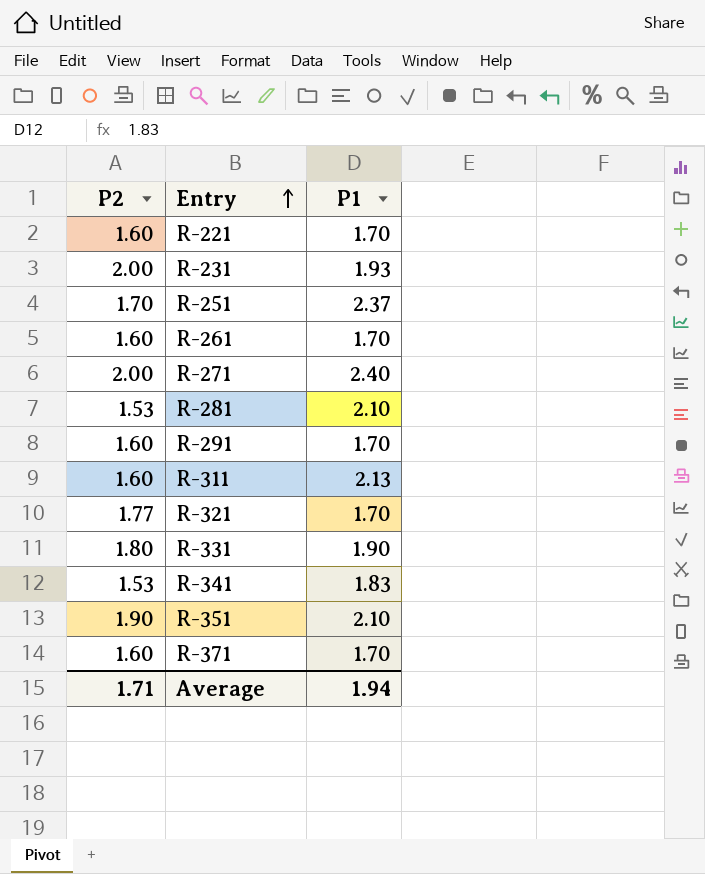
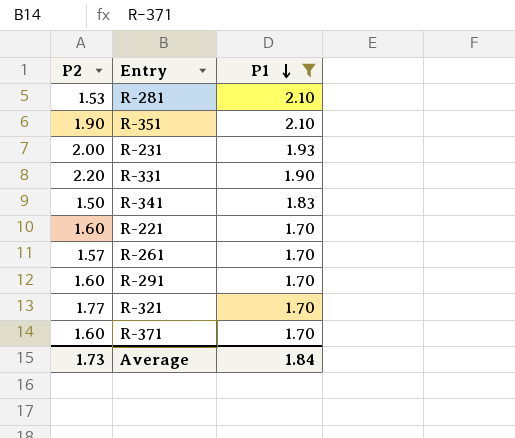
filter: none -> P1 <= 2.10
row order: Entry ascending -> P1 descending
R-331 | P2: 1.80 -> 2.20
R-341 | P2: 1.53 -> 1.50
R-261 | P2: 1.60 -> 1.57
Average | P2: 1.71 -> 1.73
Average | P1: 1.94 -> 1.84

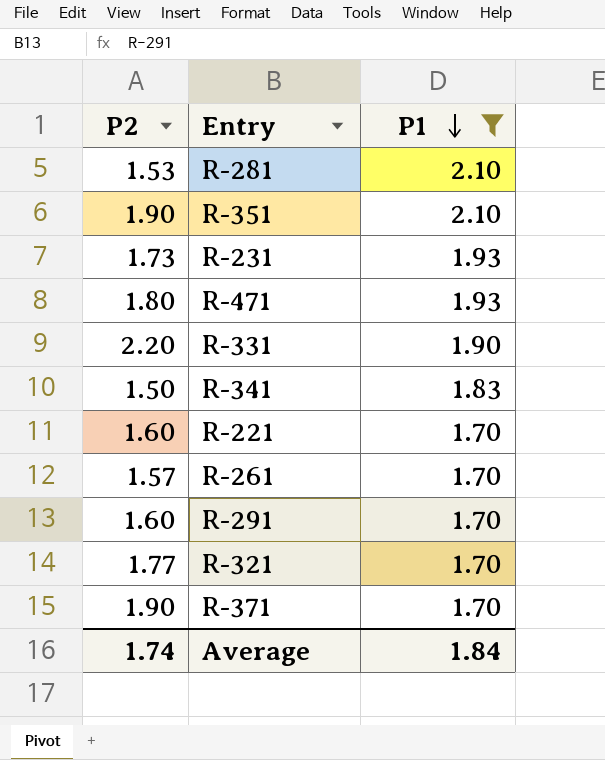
R-231 | P2: 2.00 -> 1.73
row R-471: none -> 1.80 | 1.93
R-371 | P2: 1.60 -> 1.90
Average | P2: 1.73 -> 1.74

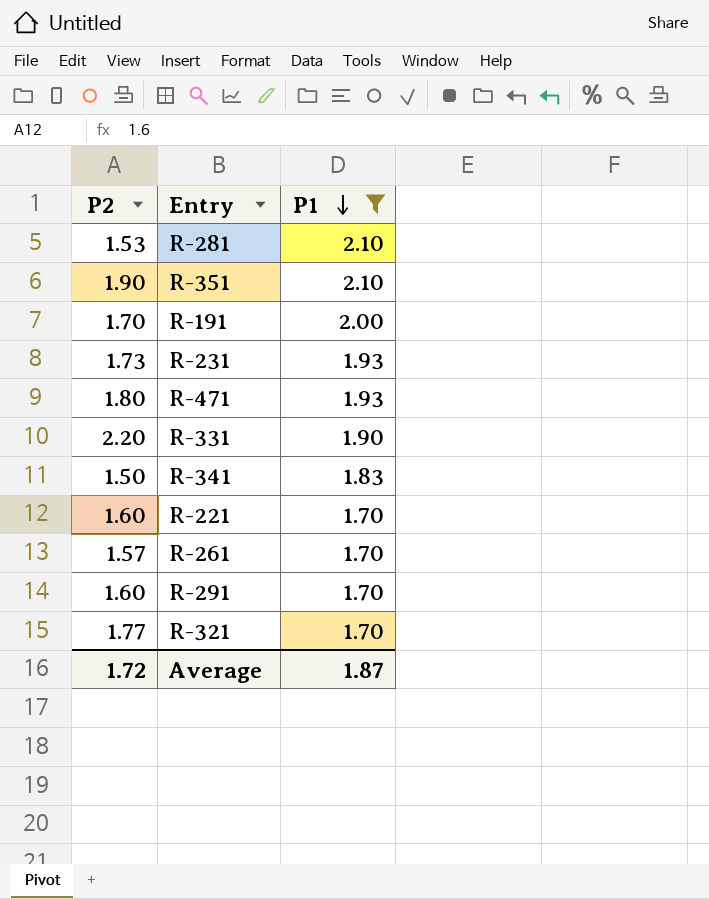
row R-371: 1.90 | 1.70 -> none
row R-191: none -> 1.70 | 2.00
Average | P2: 1.74 -> 1.72
Average | P1: 1.84 -> 1.87

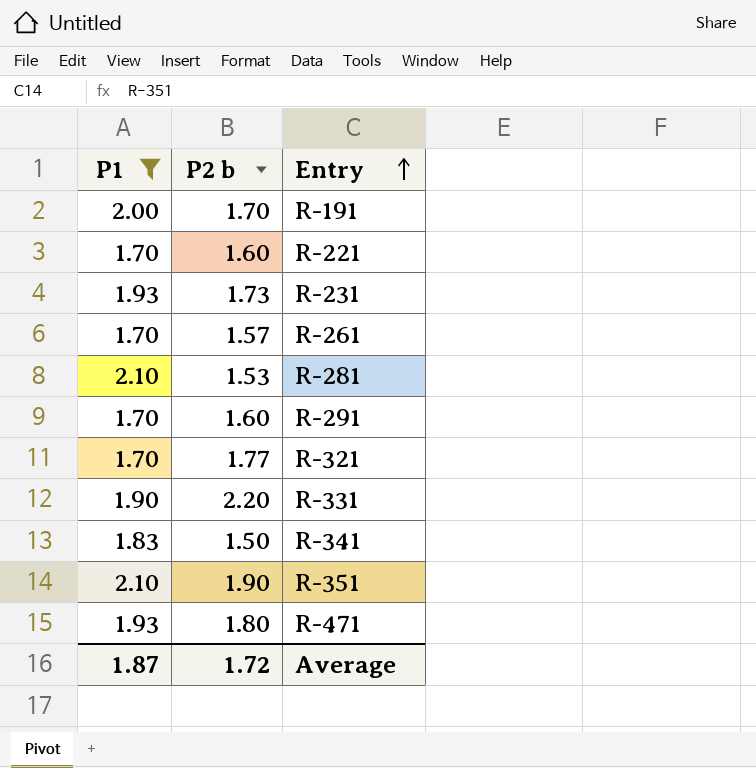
row order: P1 descending -> Entry ascending
column P1 | position: 3 -> 1
column name: P2 -> P2 b

